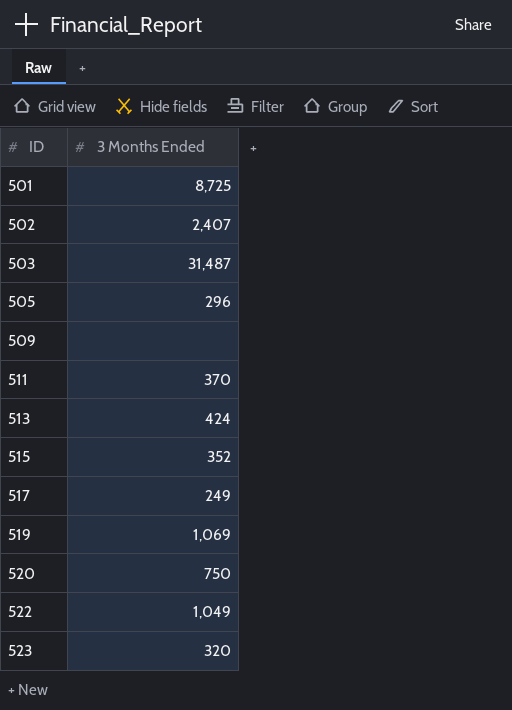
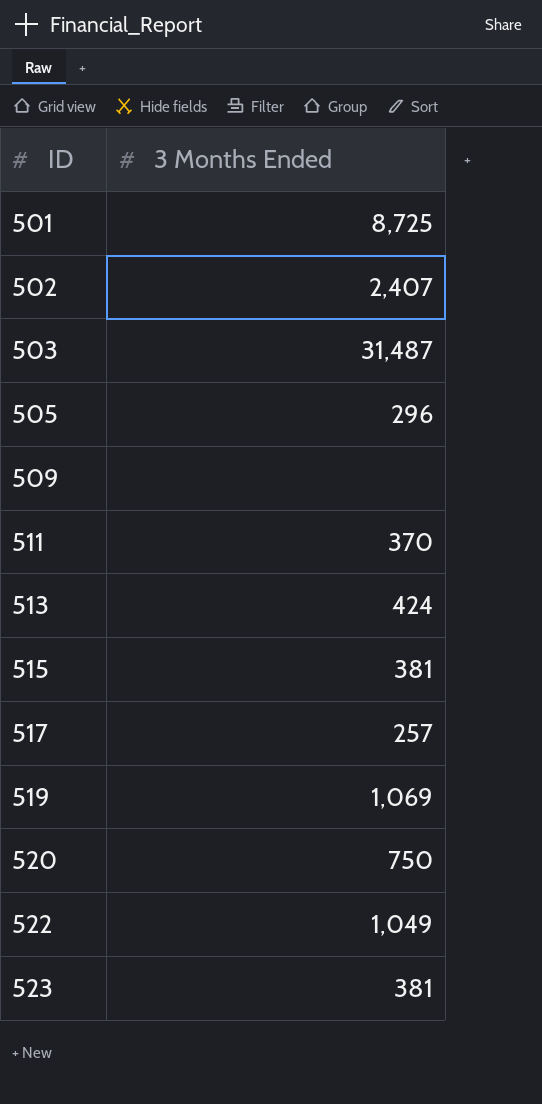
515 | 3 Months Ended: 352 -> 381
517 | 3 Months Ended: 249 -> 257
523 | 3 Months Ended: 320 -> 381

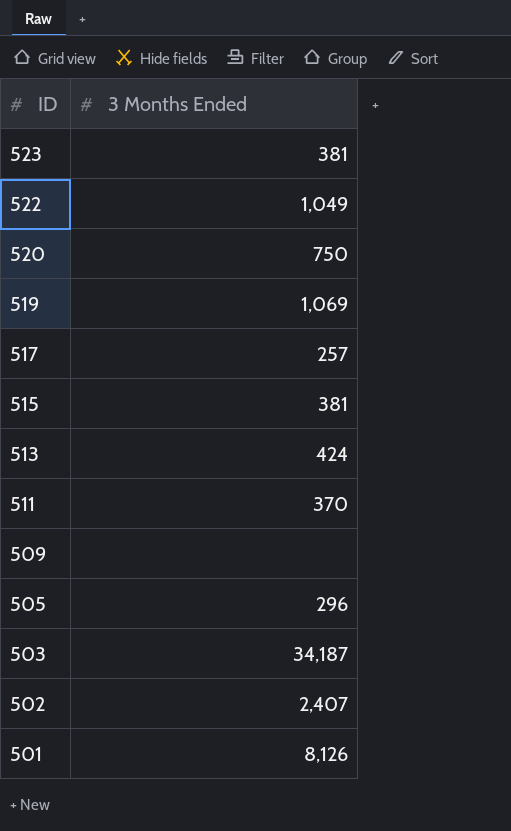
row order: ID ascending -> ID descending
503 | 3 Months Ended: 31,487 -> 34,187
501 | 3 Months Ended: 8,725 -> 8,126

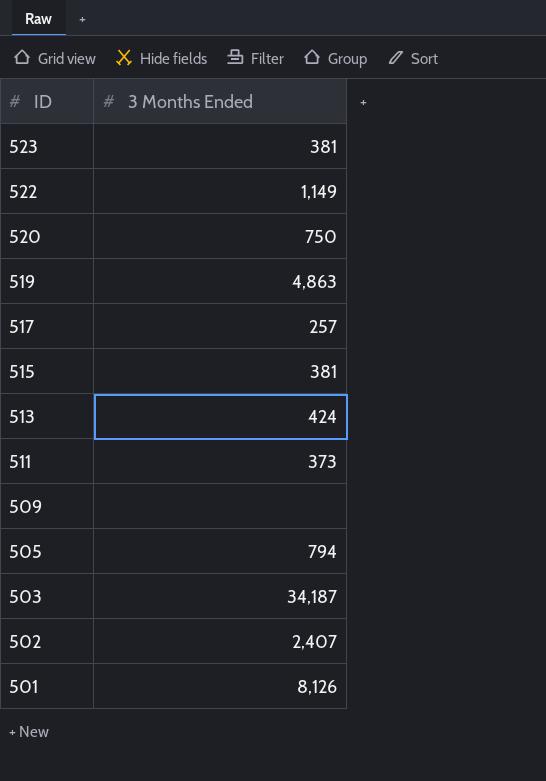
522 | 3 Months Ended: 1,049 -> 1,149
519 | 3 Months Ended: 1,069 -> 4,863
511 | 3 Months Ended: 370 -> 373
505 | 3 Months Ended: 296 -> 794

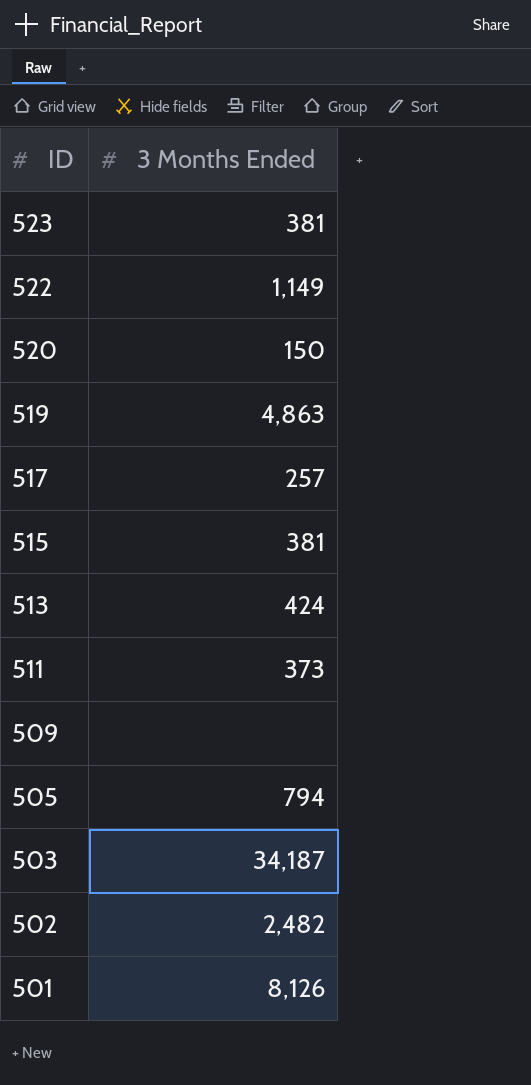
520 | 3 Months Ended: 750 -> 150
502 | 3 Months Ended: 2,407 -> 2,482

